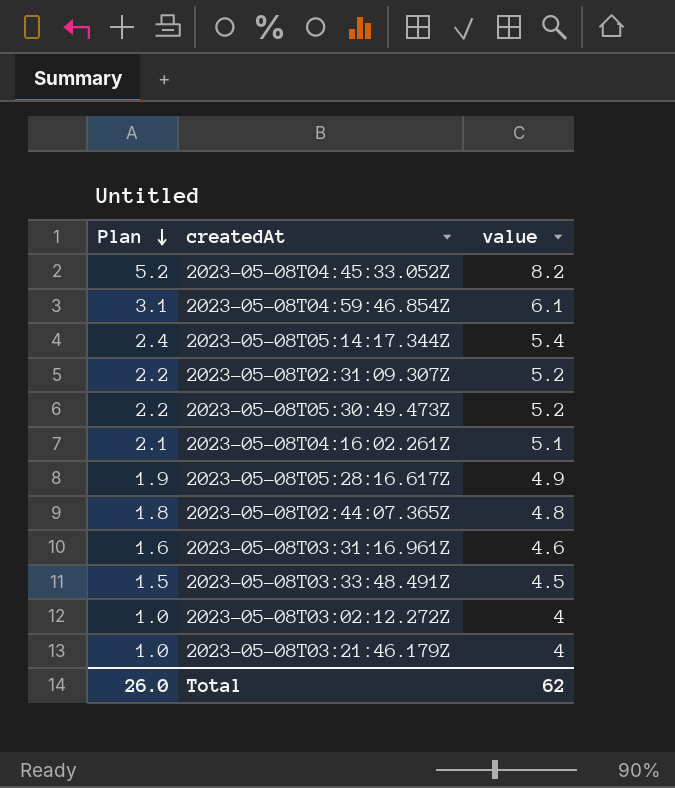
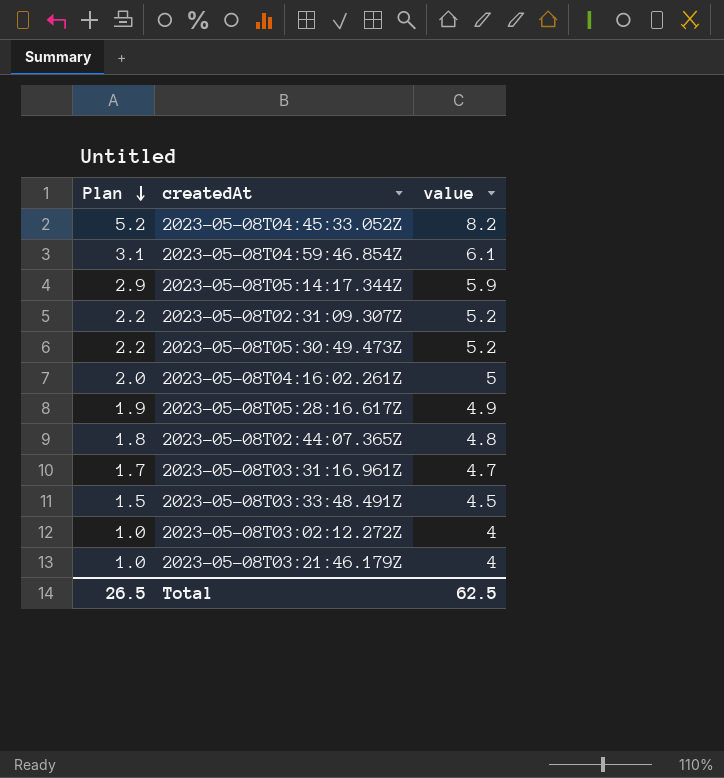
2023-05-08T05:14:17.344Z | Plan: 2.4 -> 2.9
2023-05-08T05:14:17.344Z | value: 5.4 -> 5.9
2023-05-08T04:16:02.261Z | Plan: 2.1 -> 2.0
2023-05-08T04:16:02.261Z | value: 5.1 -> 5
2023-05-08T03:31:16.961Z | Plan: 1.6 -> 1.7
2023-05-08T03:31:16.961Z | value: 4.6 -> 4.7
Total | Plan: 26.0 -> 26.5
Total | value: 62 -> 62.5

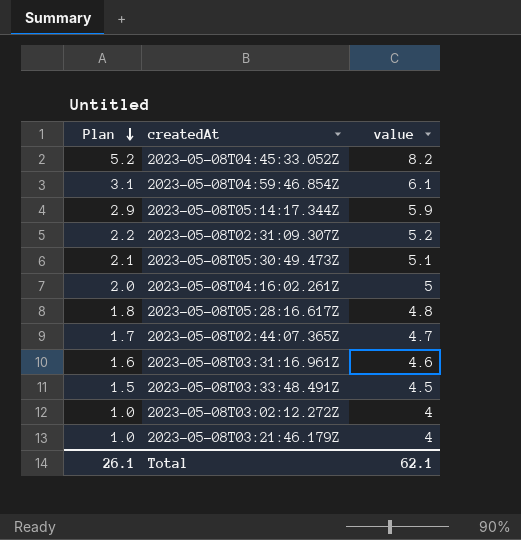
2023-05-08T05:30:49.473Z | Plan: 2.2 -> 2.1
2023-05-08T05:30:49.473Z | value: 5.2 -> 5.1
2023-05-08T05:28:16.617Z | Plan: 1.9 -> 1.8
2023-05-08T05:28:16.617Z | value: 4.9 -> 4.8
2023-05-08T02:44:07.365Z | Plan: 1.8 -> 1.7
2023-05-08T02:44:07.365Z | value: 4.8 -> 4.7
2023-05-08T03:31:16.961Z | Plan: 1.7 -> 1.6
2023-05-08T03:31:16.961Z | value: 4.7 -> 4.6
Total | Plan: 26.5 -> 26.1
Total | value: 62.5 -> 62.1

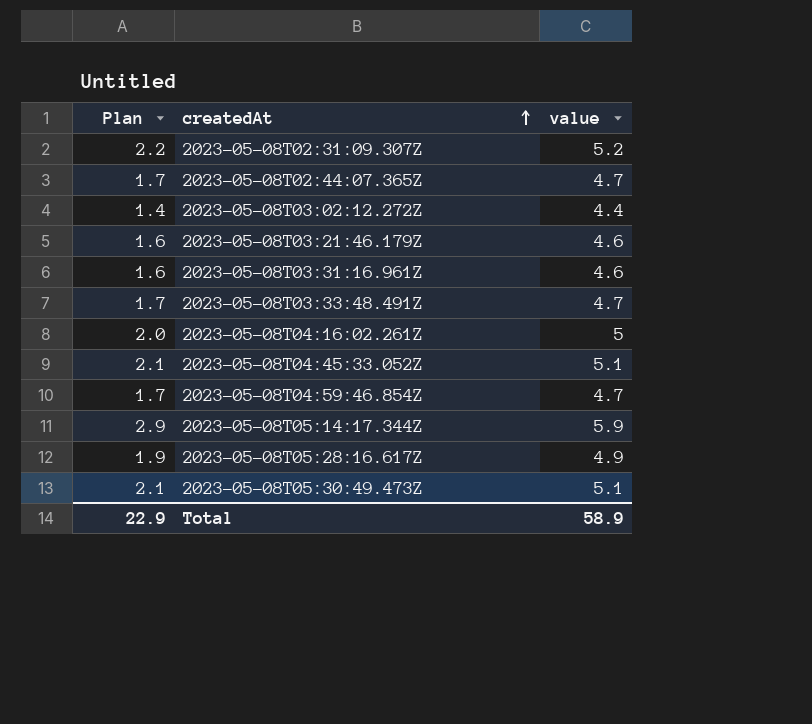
row order: Plan descending -> createdAt ascending
2023-05-08T03:02:12.272Z | Plan: 1.0 -> 1.4
2023-05-08T03:02:12.272Z | value: 4 -> 4.4
2023-05-08T03:21:46.179Z | Plan: 1.0 -> 1.6
2023-05-08T03:21:46.179Z | value: 4 -> 4.6
2023-05-08T03:33:48.491Z | Plan: 1.5 -> 1.7
2023-05-08T03:33:48.491Z | value: 4.5 -> 4.7
2023-05-08T04:45:33.052Z | Plan: 5.2 -> 2.1
2023-05-08T04:45:33.052Z | value: 8.2 -> 5.1
2023-05-08T04:59:46.854Z | Plan: 3.1 -> 1.7
2023-05-08T04:59:46.854Z | value: 6.1 -> 4.7
2023-05-08T05:28:16.617Z | Plan: 1.8 -> 1.9
2023-05-08T05:28:16.617Z | value: 4.8 -> 4.9
Total | Plan: 26.1 -> 22.9
Total | value: 62.1 -> 58.9

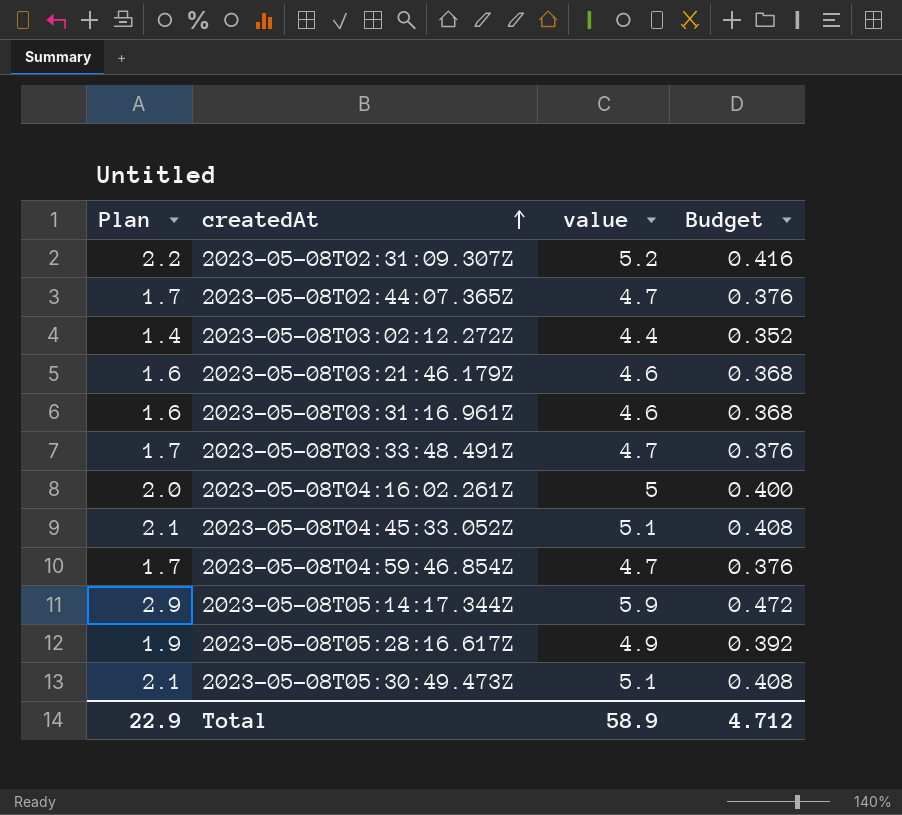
column Budget | formula: none -> [value] * 0.08

